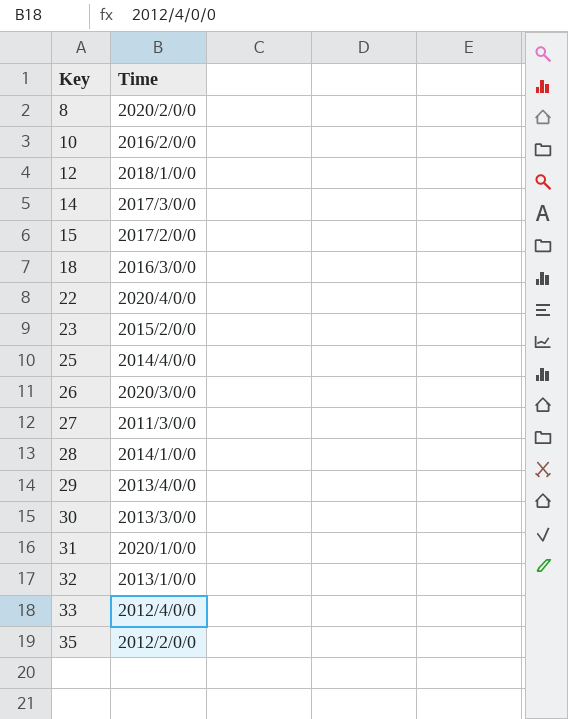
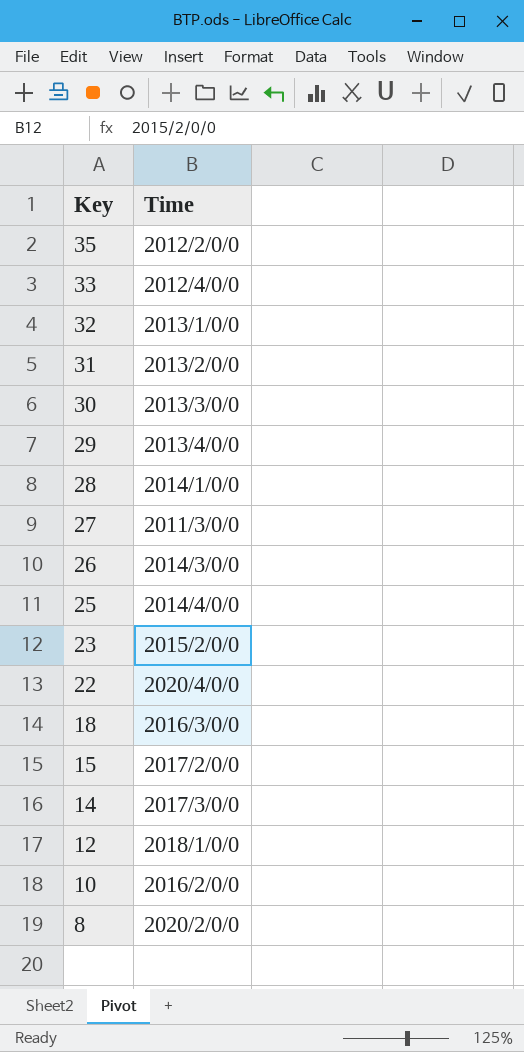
row order: Key ascending -> Key descending
31 | Time: 2020/1/0/0 -> 2013/2/0/0
26 | Time: 2020/3/0/0 -> 2014/3/0/0

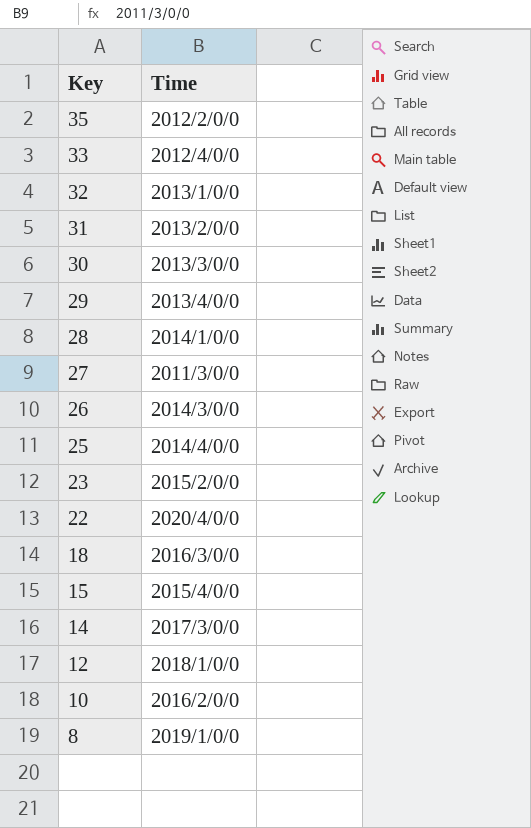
15 | Time: 2017/2/0/0 -> 2015/4/0/0
8 | Time: 2020/2/0/0 -> 2019/1/0/0

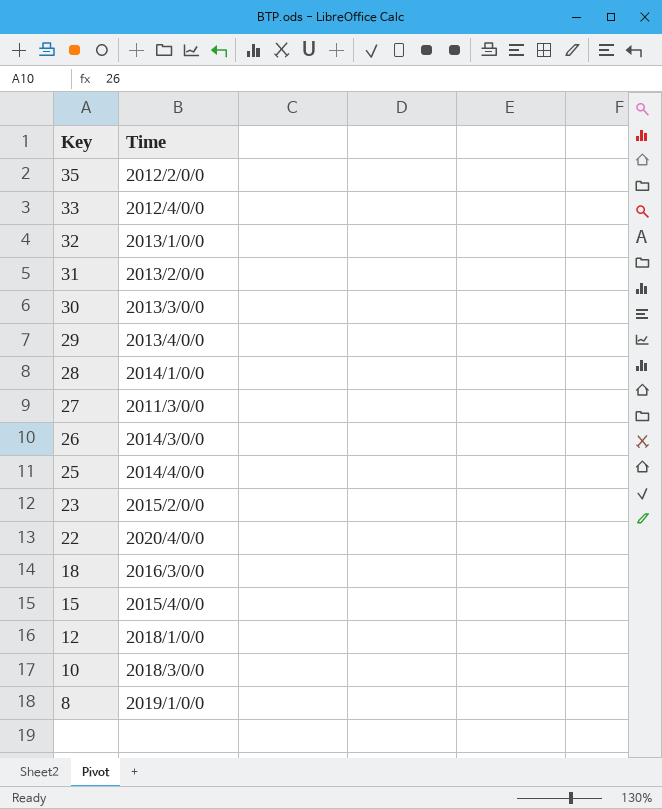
row 14: 2017/3/0/0 -> none
10 | Time: 2016/2/0/0 -> 2018/3/0/0

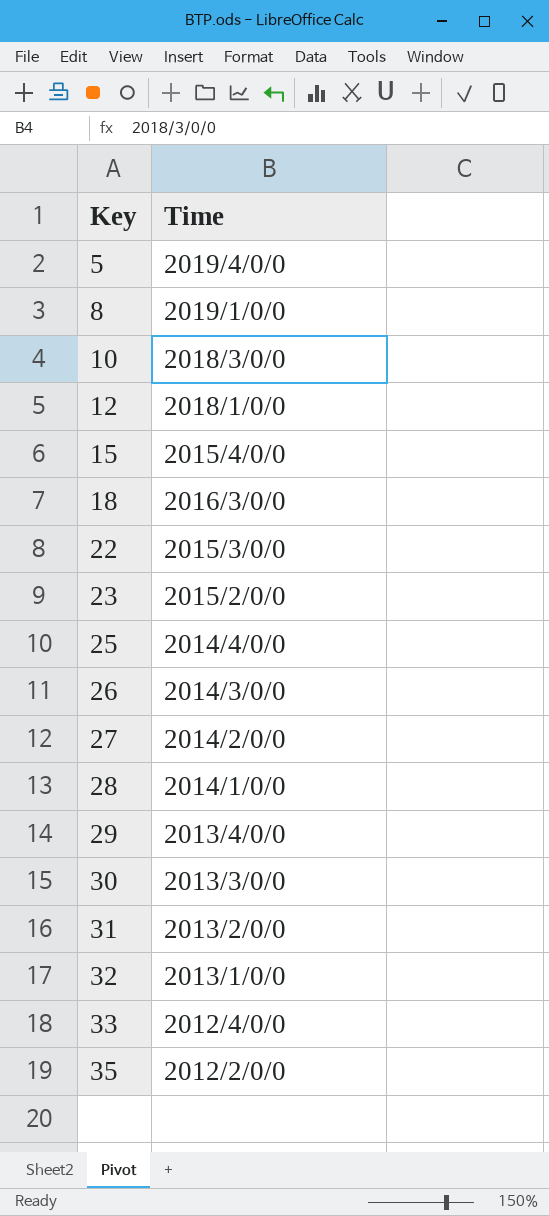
row order: Key descending -> Key ascending
row 5: none -> 2019/4/0/0
22 | Time: 2020/4/0/0 -> 2015/3/0/0
27 | Time: 2011/3/0/0 -> 2014/2/0/0

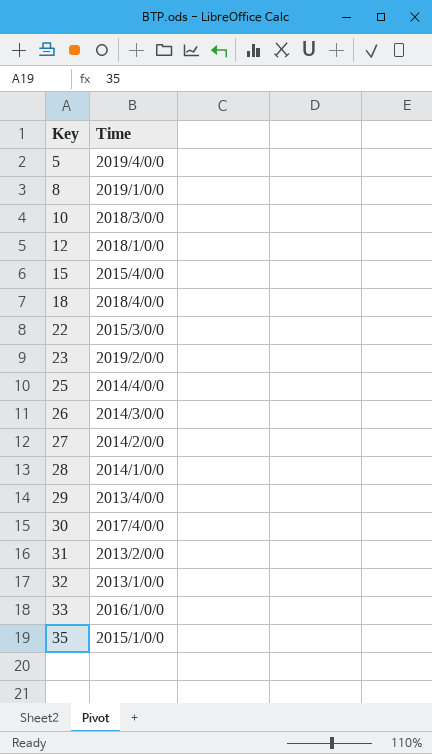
18 | Time: 2016/3/0/0 -> 2018/4/0/0
23 | Time: 2015/2/0/0 -> 2019/2/0/0
30 | Time: 2013/3/0/0 -> 2017/4/0/0
33 | Time: 2012/4/0/0 -> 2016/1/0/0
35 | Time: 2012/2/0/0 -> 2015/1/0/0

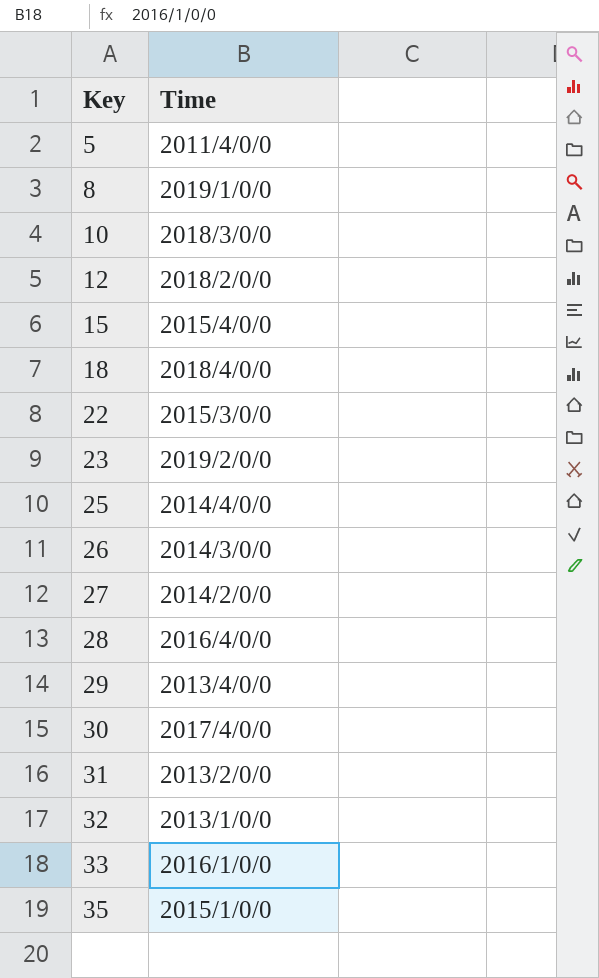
5 | Time: 2019/4/0/0 -> 2011/4/0/0
12 | Time: 2018/1/0/0 -> 2018/2/0/0
28 | Time: 2014/1/0/0 -> 2016/4/0/0

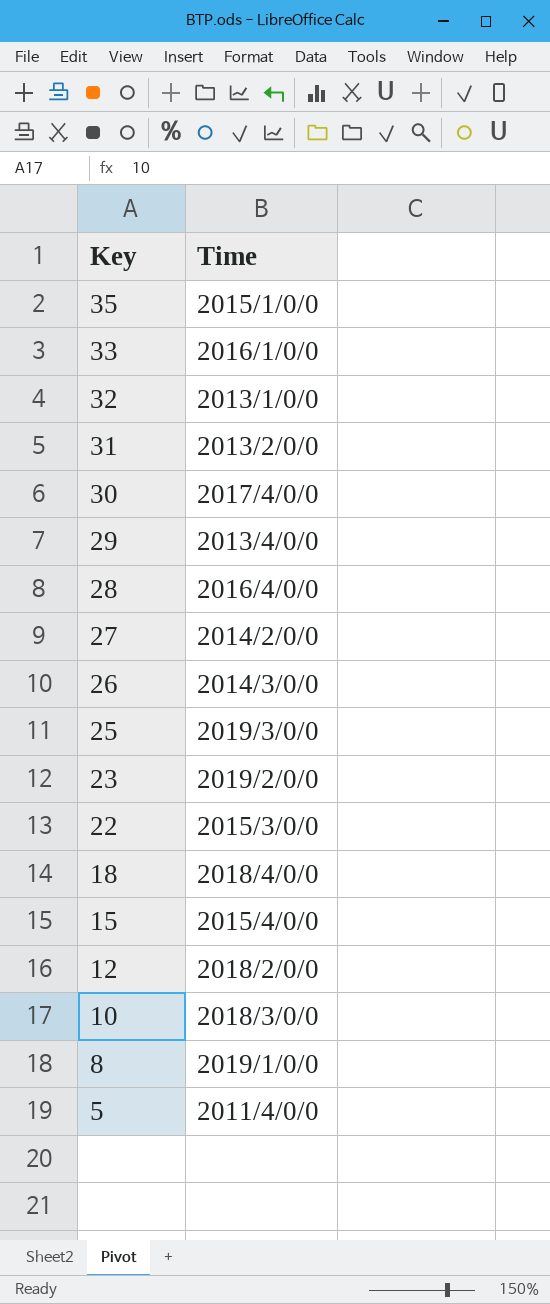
row order: Key ascending -> Key descending
25 | Time: 2014/4/0/0 -> 2019/3/0/0

